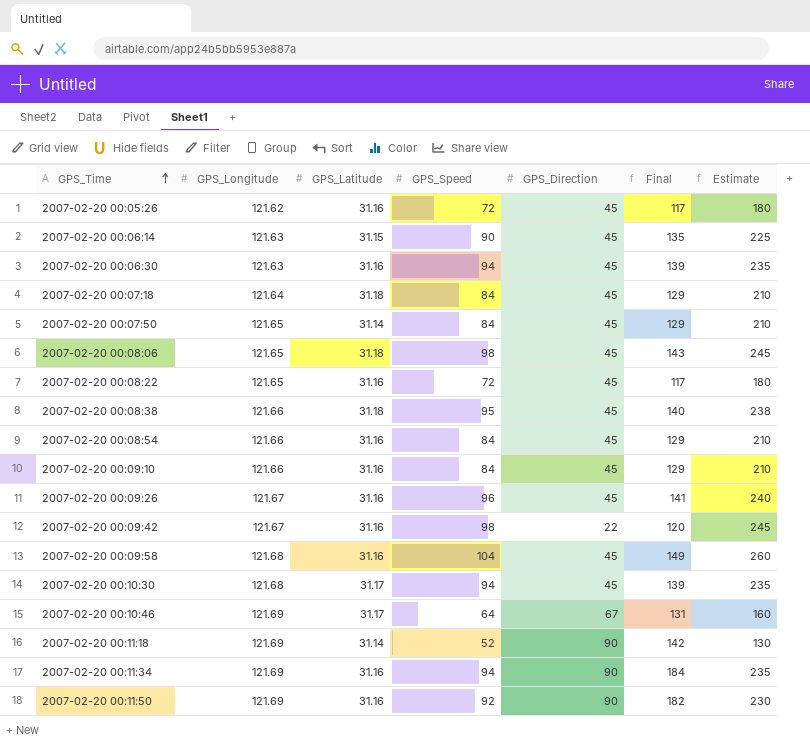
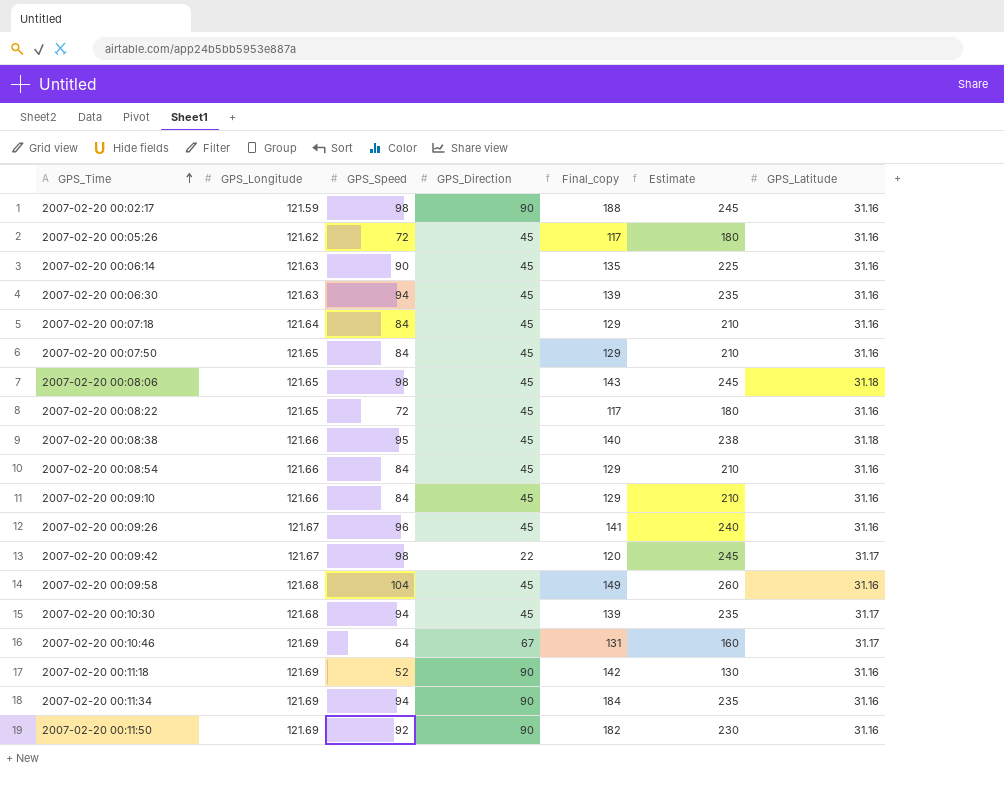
column name: Final -> Final_copy
column GPS_Latitude | position: 3 -> 7
row 2007-02-20 00:02:17: none -> 121.59 | 98 | 90 | 188 | 245 | 31.16
2007-02-20 00:06:14 | GPS_Latitude: 31.15 -> 31.16
2007-02-20 00:07:18 | GPS_Latitude: 31.18 -> 31.16
2007-02-20 00:07:50 | GPS_Latitude: 31.14 -> 31.16
2007-02-20 00:09:42 | GPS_Latitude: 31.16 -> 31.17
2007-02-20 00:11:18 | GPS_Latitude: 31.14 -> 31.16

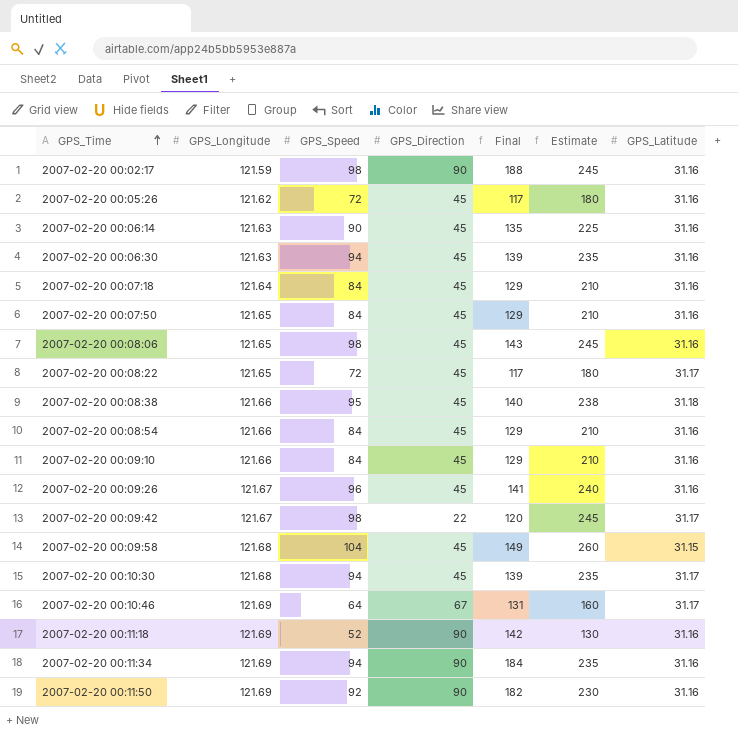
column name: Final_copy -> Final
2007-02-20 00:08:06 | GPS_Latitude: 31.18 -> 31.16
2007-02-20 00:08:22 | GPS_Latitude: 31.16 -> 31.17
2007-02-20 00:09:58 | GPS_Latitude: 31.16 -> 31.15

